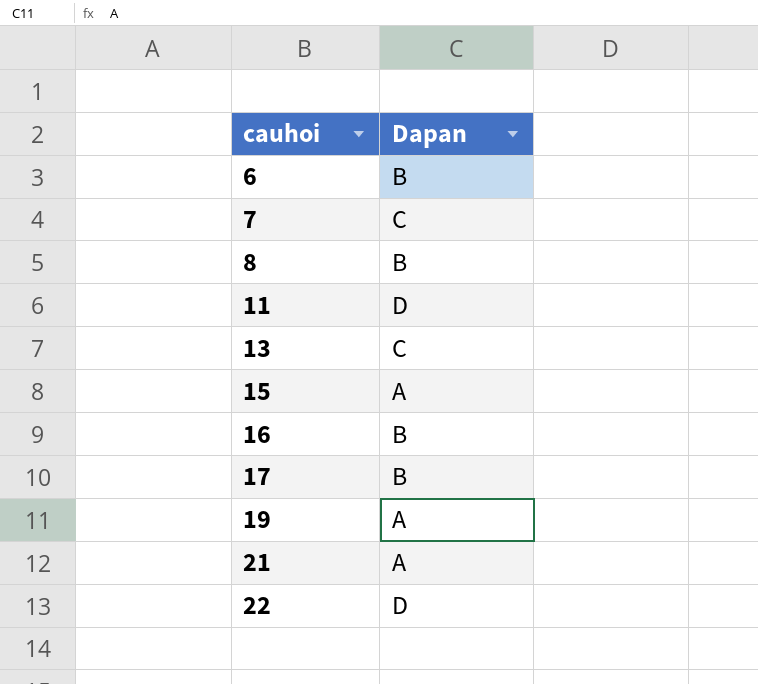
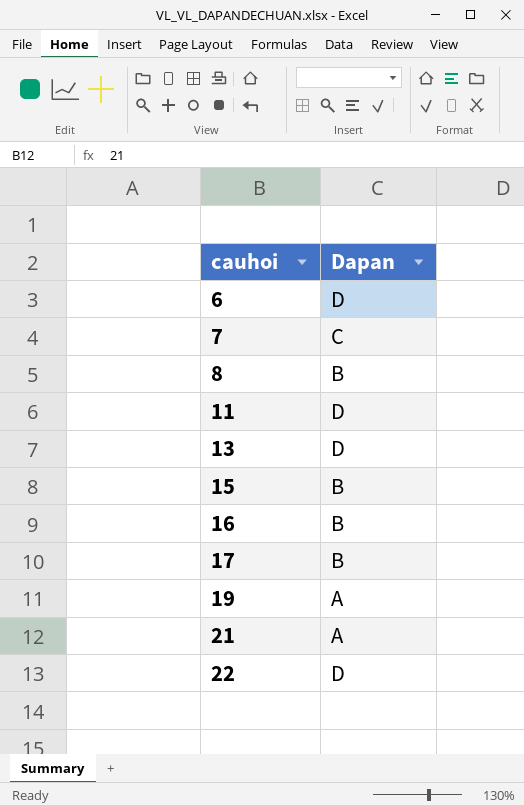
6 | Dapan: B -> D
13 | Dapan: C -> D
15 | Dapan: A -> B

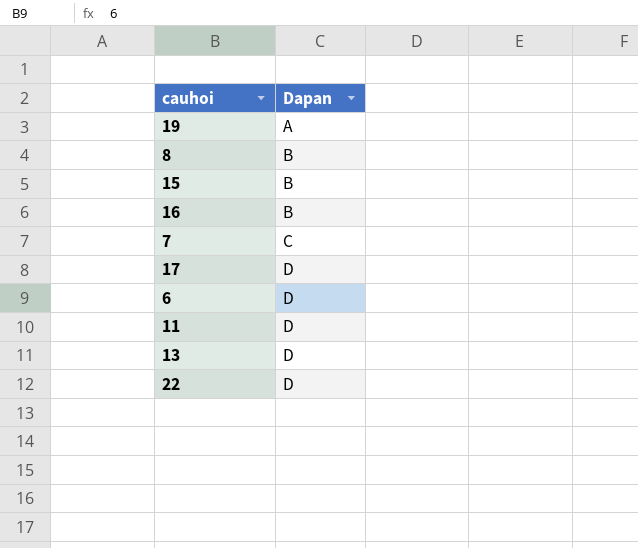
row order: cauhoi ascending -> Dapan ascending
row 21: A -> none
17 | Dapan: B -> D

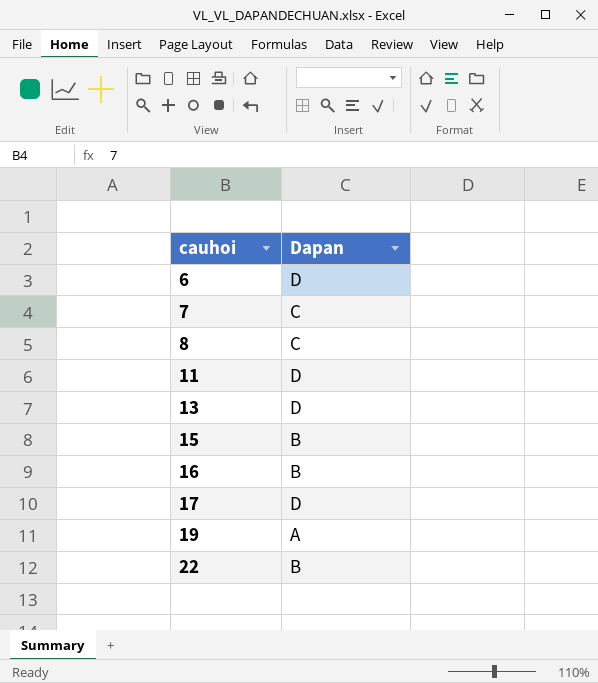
row order: Dapan ascending -> cauhoi ascending
8 | Dapan: B -> C
22 | Dapan: D -> B

